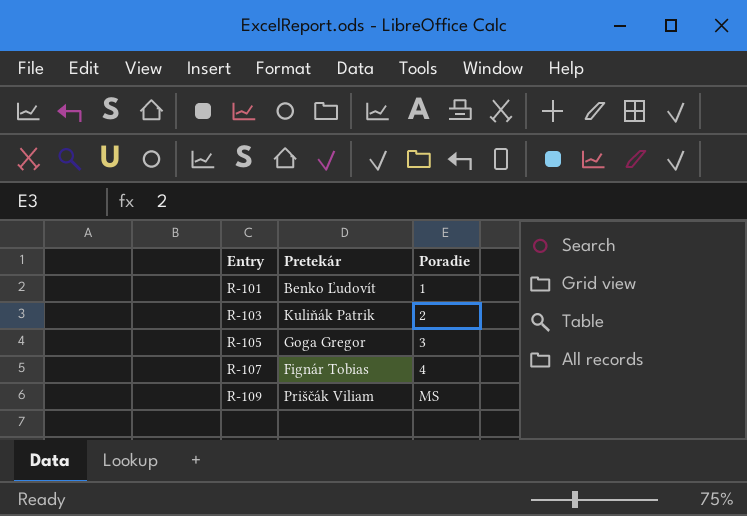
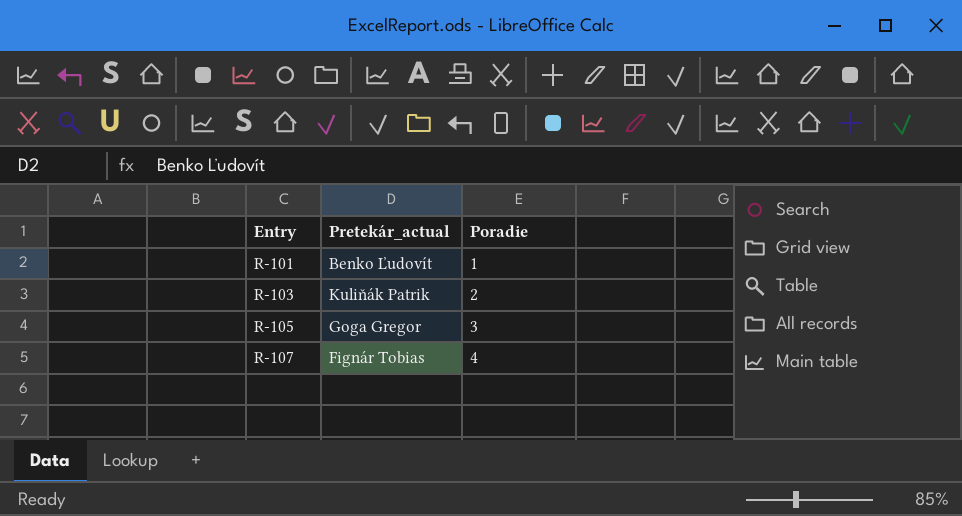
column name: Pretekár -> Pretekár_actual
row R-109: Priščák Viliam | MS -> none

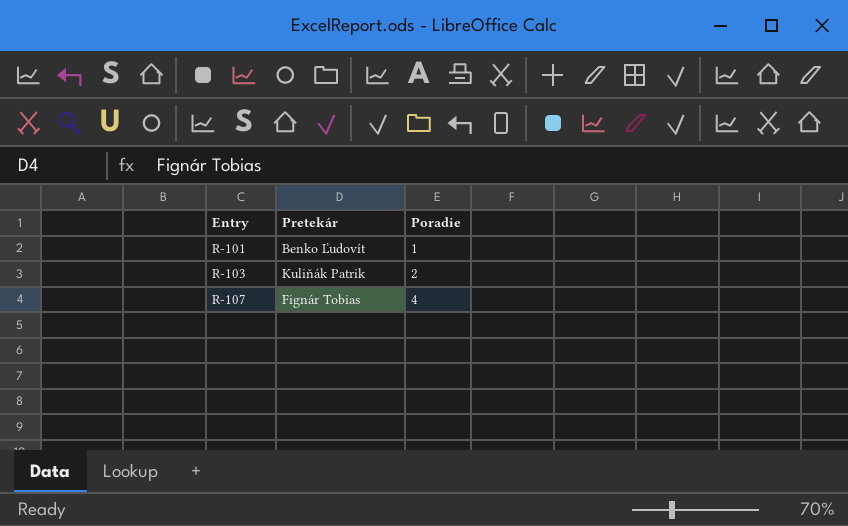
column name: Pretekár_actual -> Pretekár
row R-105: Goga Gregor | 3 -> none

